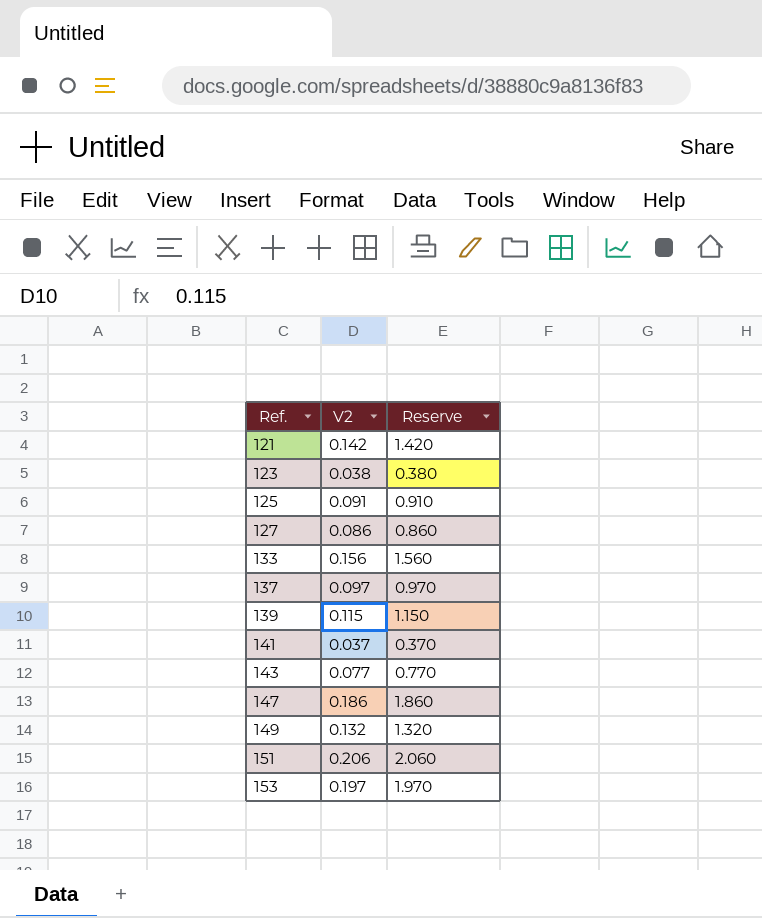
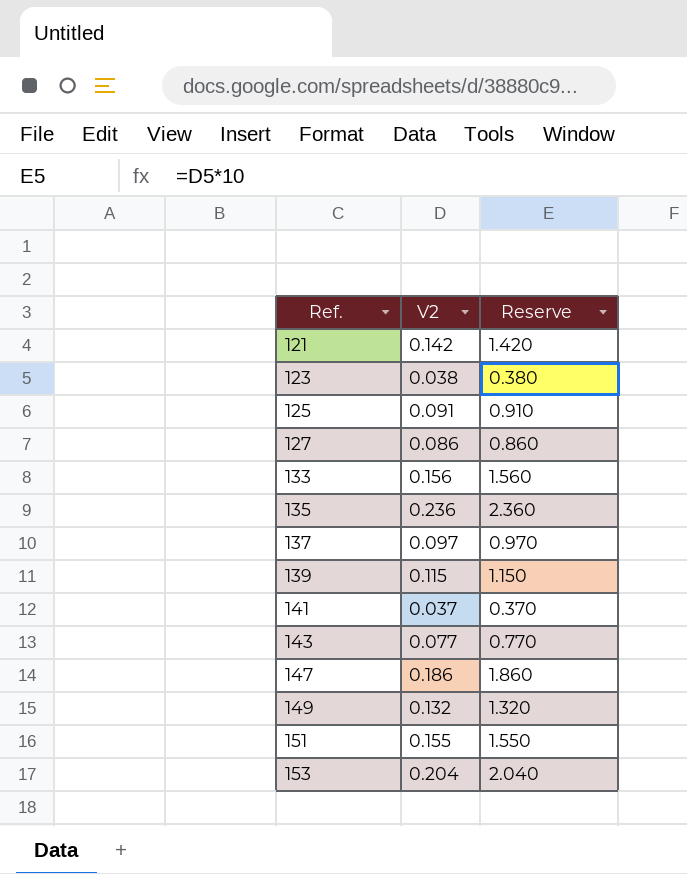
row 135: none -> 0.236 | 2.360
151 | V2: 0.206 -> 0.155
151 | Reserve: 2.060 -> 1.550
153 | V2: 0.197 -> 0.204
153 | Reserve: 1.970 -> 2.040

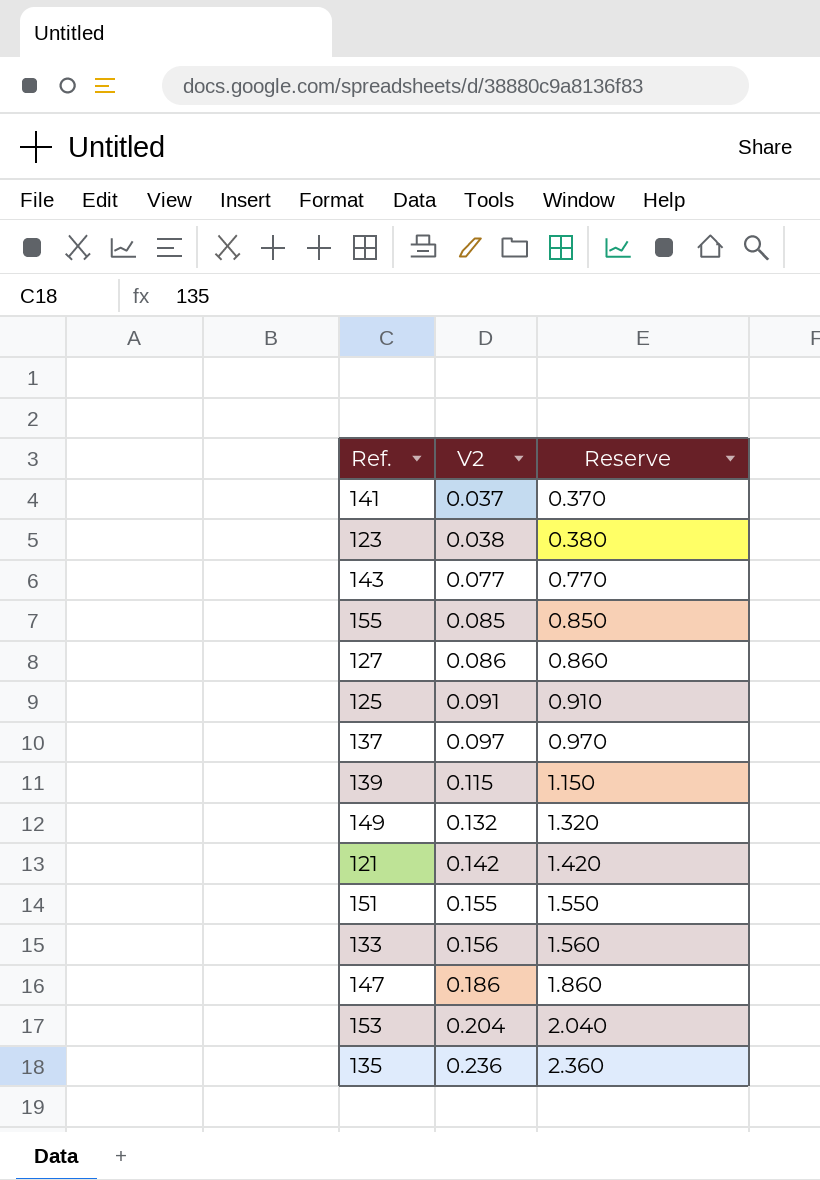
row order: Ref. ascending -> V2 ascending
row 155: none -> 0.085 | 0.850

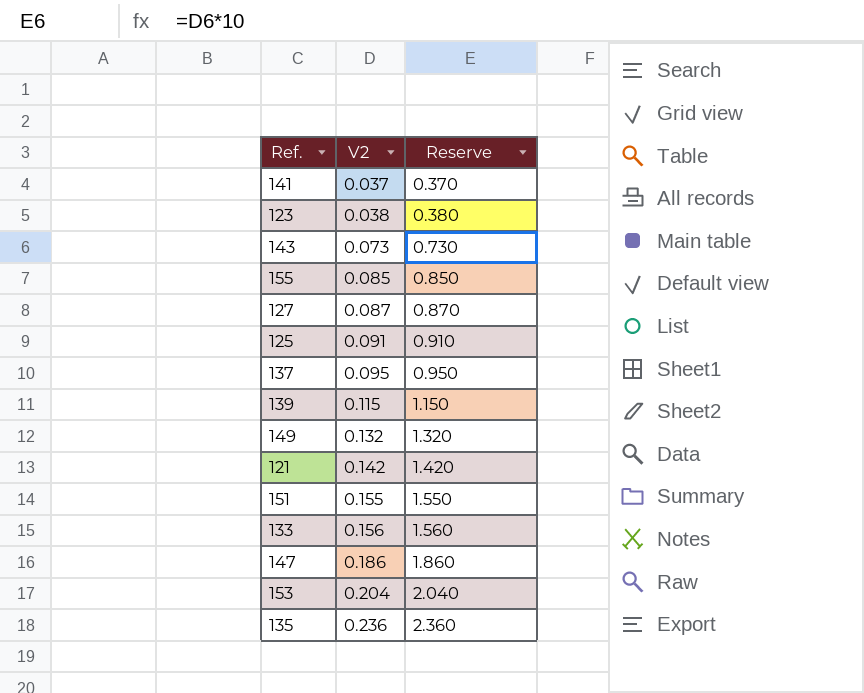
143 | V2: 0.077 -> 0.073
143 | Reserve: 0.770 -> 0.730
127 | V2: 0.086 -> 0.087
127 | Reserve: 0.860 -> 0.870
137 | V2: 0.097 -> 0.095
137 | Reserve: 0.970 -> 0.950

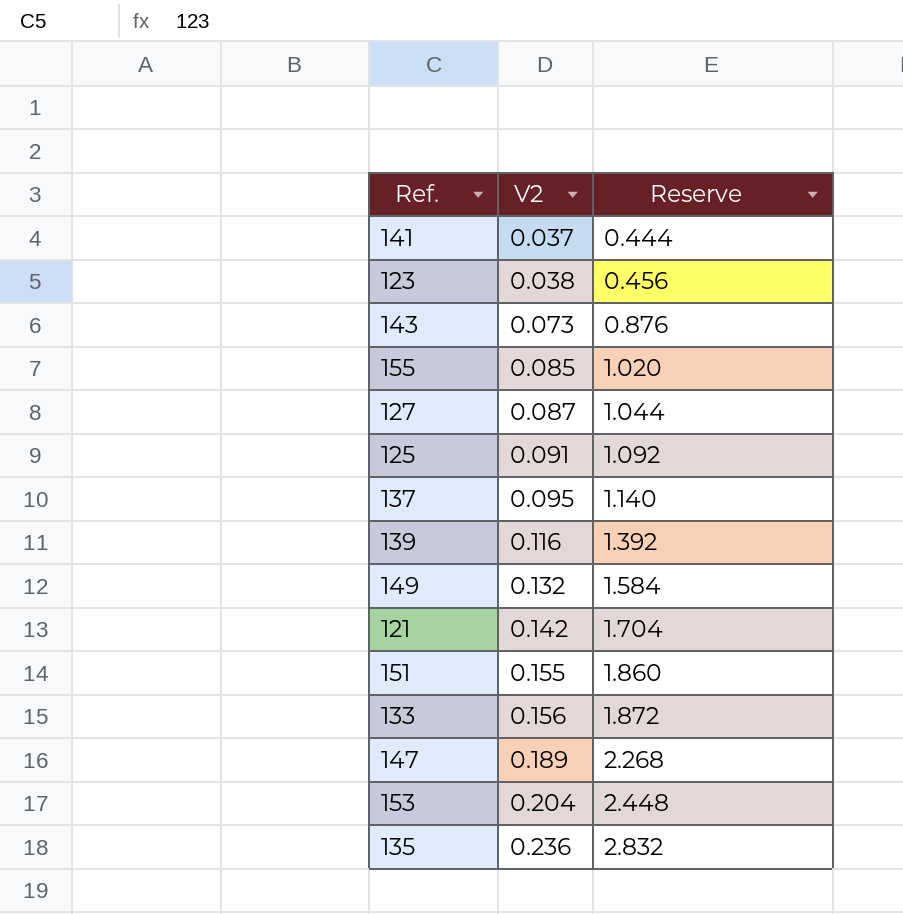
column Reserve | formula: [V2] * 10 -> [V2] * 12
139 | V2: 0.115 -> 0.116
147 | V2: 0.186 -> 0.189

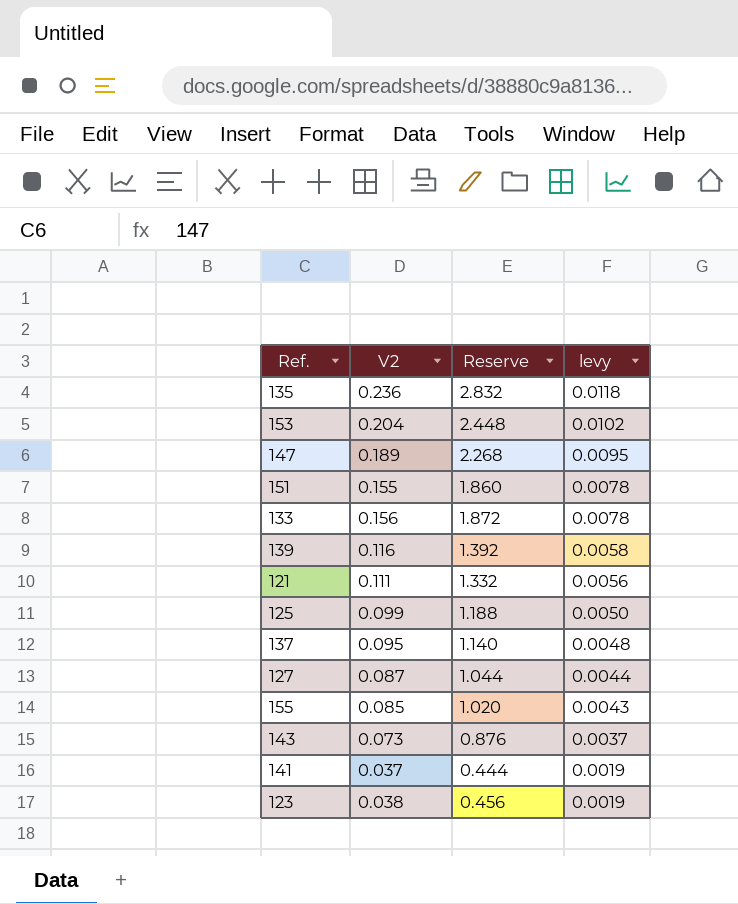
row order: V2 ascending -> levy descending
column levy | formula: none -> [V2] * 0.05
row 149: 0.132 | 1.584 -> none
121 | V2: 0.142 -> 0.111
121 | Reserve: 1.704 -> 1.332
125 | V2: 0.091 -> 0.099
125 | Reserve: 1.092 -> 1.188

